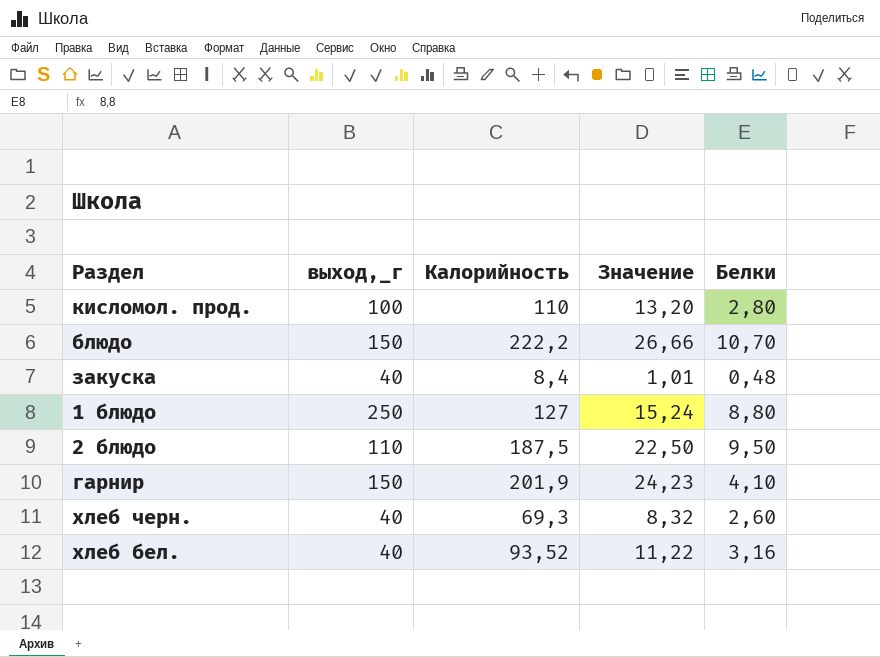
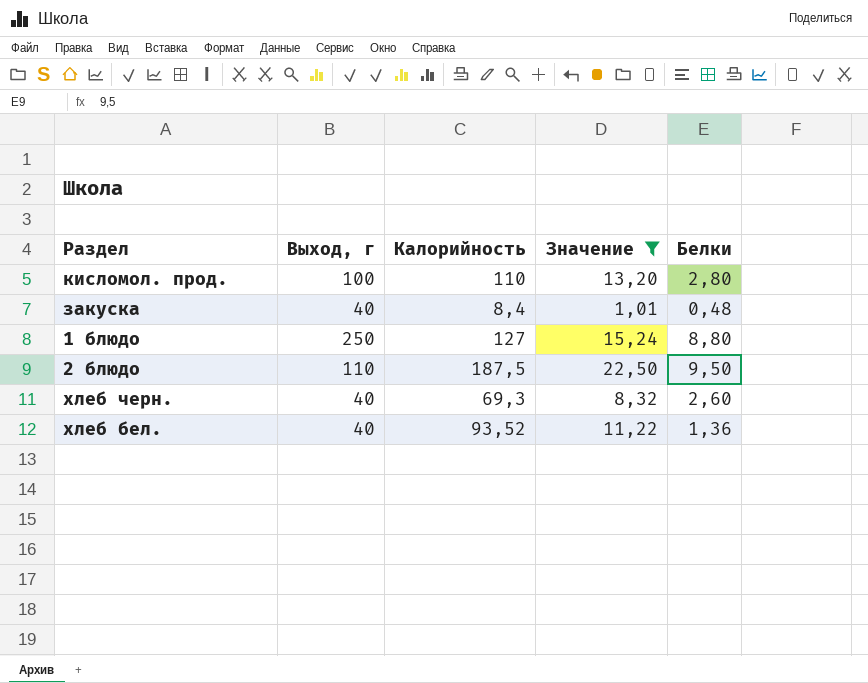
filter: none -> Значение <= 22,50
column name: выход,_г -> Выход, г
хлеб бел. | Белки: 3,16 -> 1,36

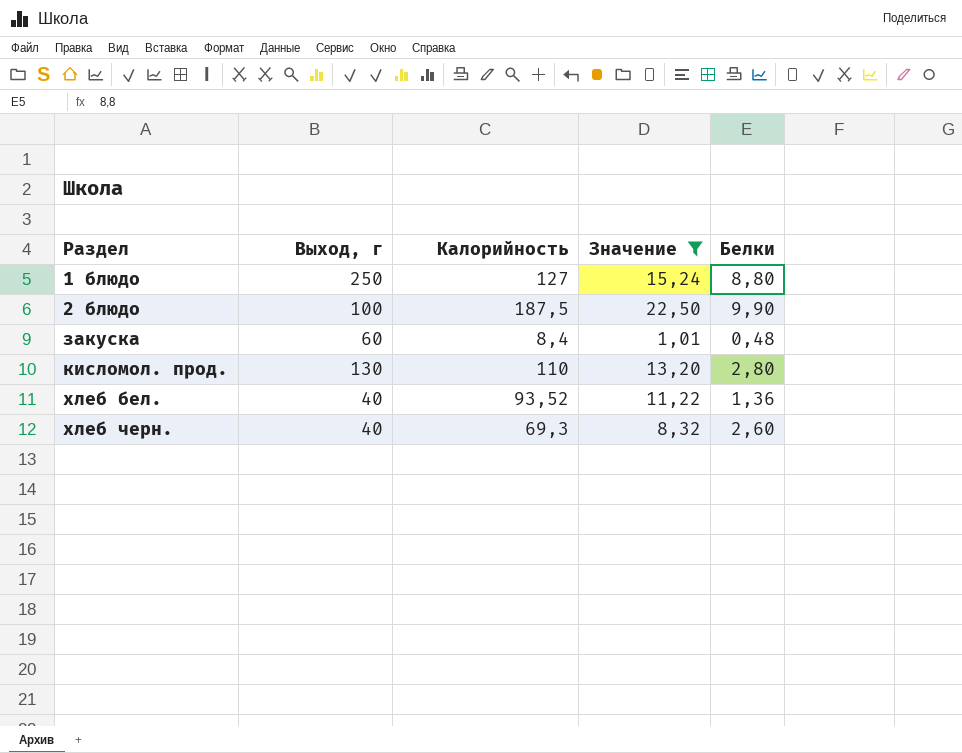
row order: none -> Раздел ascending
2 блюдо | Выход, г: 110 -> 100
2 блюдо | Белки: 9,50 -> 9,90
закуска | Выход, г: 40 -> 60
кисломол. прод. | Выход, г: 100 -> 130

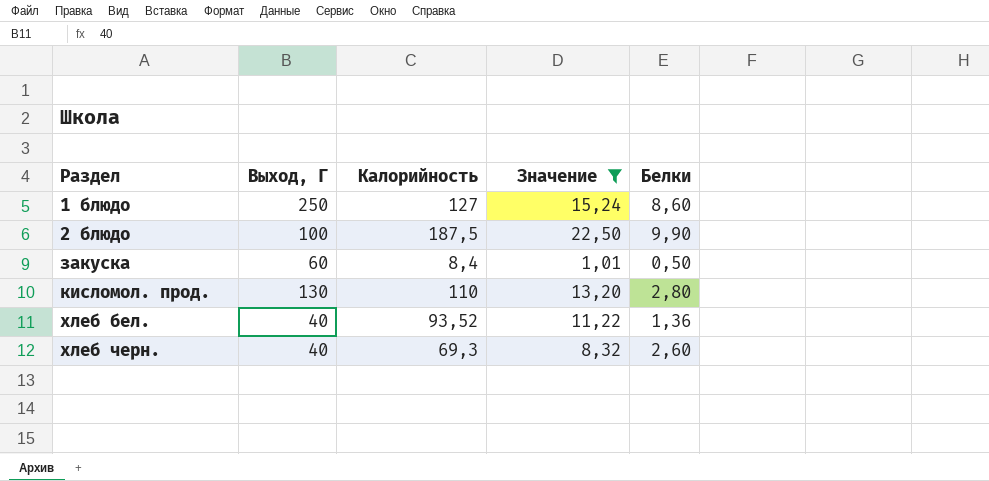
column name: Выход, г -> Выход, Г
1 блюдо | Белки: 8,80 -> 8,60
закуска | Белки: 0,48 -> 0,50

